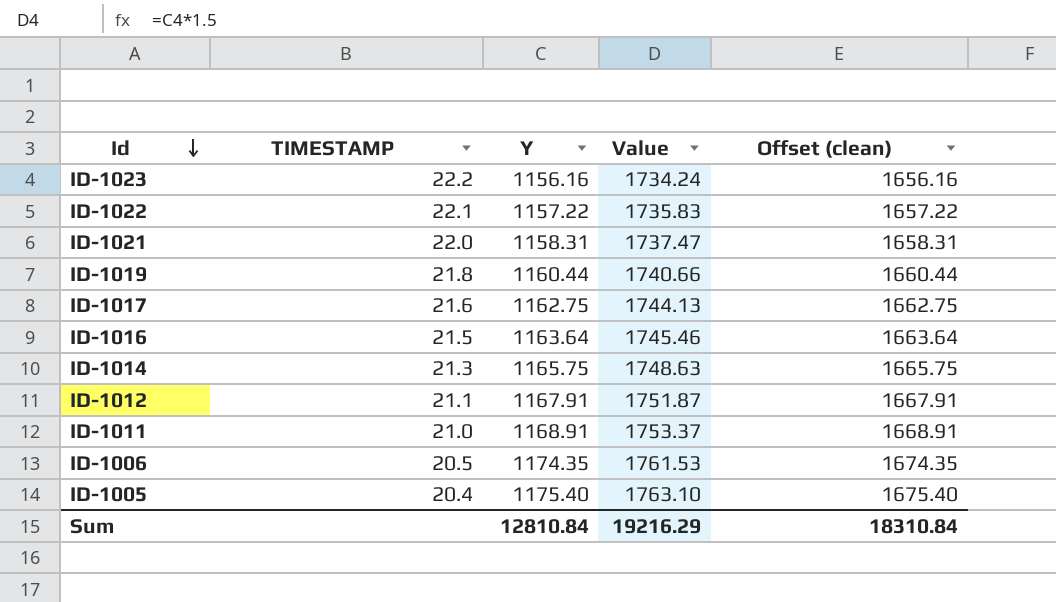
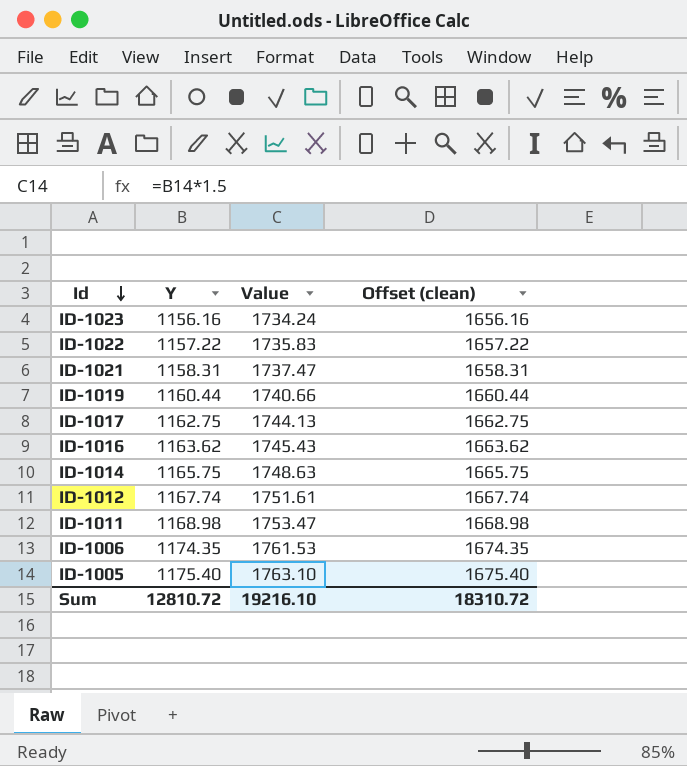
column TIMESTAMP | position: 2 -> none
ID-1016 | Y: 1163.64 -> 1163.62
ID-1016 | Value: 1745.46 -> 1745.43
ID-1016 | Offset (clean): 1663.64 -> 1663.62
ID-1012 | Y: 1167.91 -> 1167.74
ID-1012 | Value: 1751.87 -> 1751.61
ID-1012 | Offset (clean): 1667.91 -> 1667.74
ID-1011 | Y: 1168.91 -> 1168.98
ID-1011 | Value: 1753.37 -> 1753.47
ID-1011 | Offset (clean): 1668.91 -> 1668.98
Sum | Y: 12810.84 -> 12810.72
Sum | Value: 19216.29 -> 19216.10
Sum | Offset (clean): 18310.84 -> 18310.72

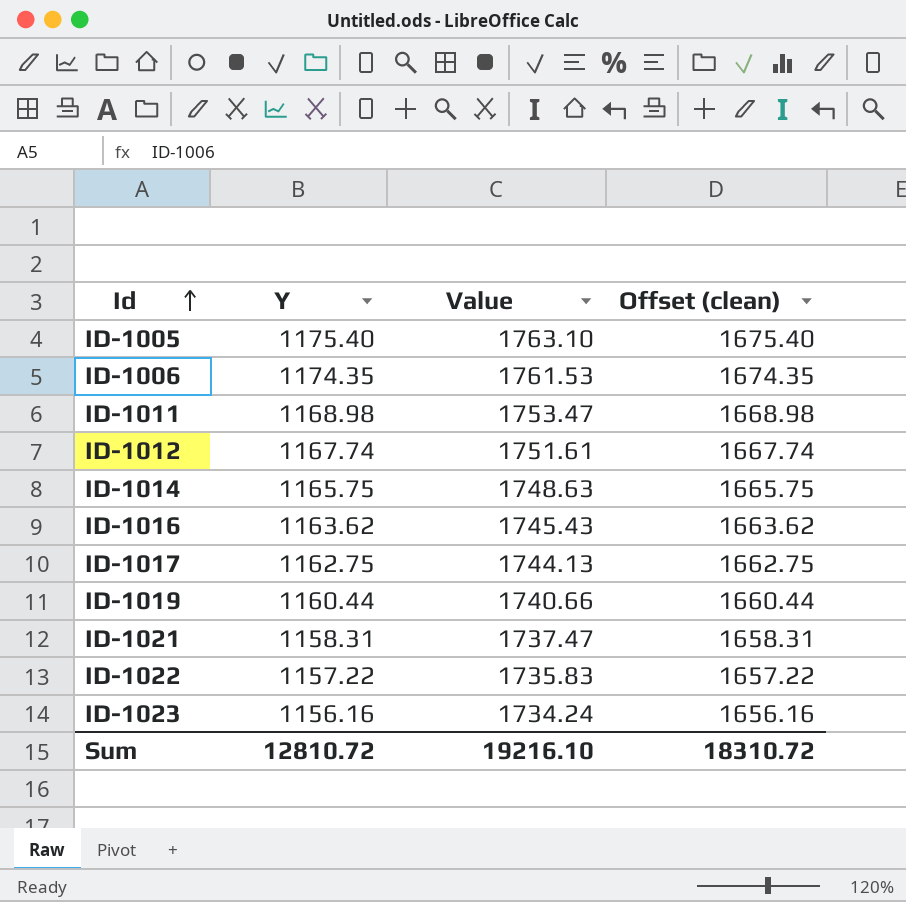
row order: Id descending -> Id ascending

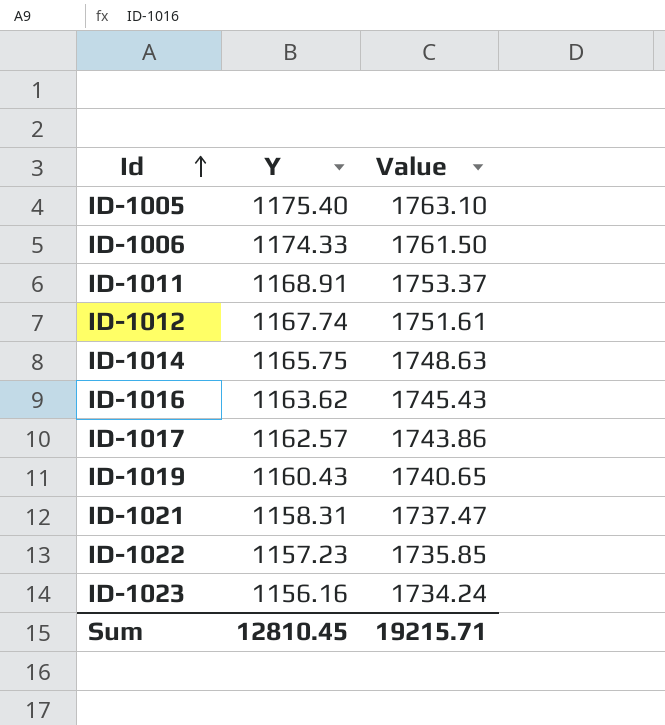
column Offset (clean) | formula: [Y] + 500 -> none
ID-1006 | Y: 1174.35 -> 1174.33
ID-1006 | Value: 1761.53 -> 1761.50
ID-1011 | Y: 1168.98 -> 1168.91
ID-1011 | Value: 1753.47 -> 1753.37
ID-1017 | Y: 1162.75 -> 1162.57
ID-1017 | Value: 1744.13 -> 1743.86
ID-1019 | Y: 1160.44 -> 1160.43
ID-1019 | Value: 1740.66 -> 1740.65
ID-1022 | Y: 1157.22 -> 1157.23
ID-1022 | Value: 1735.83 -> 1735.85
Sum | Y: 12810.72 -> 12810.45
Sum | Value: 19216.10 -> 19215.71

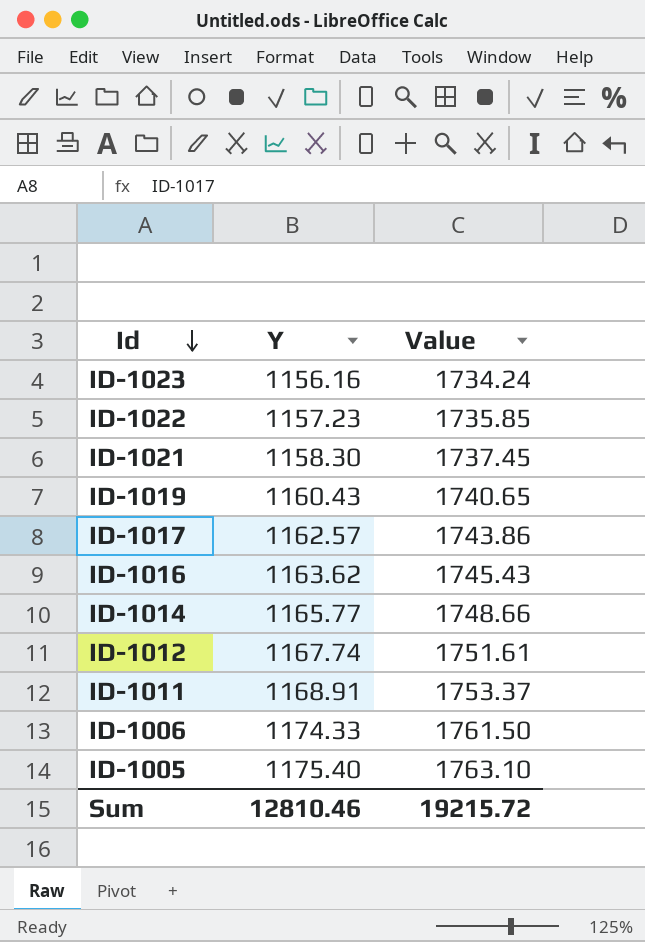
row order: Id ascending -> Id descending
ID-1021 | Y: 1158.31 -> 1158.30
ID-1021 | Value: 1737.47 -> 1737.45
ID-1014 | Y: 1165.75 -> 1165.77
ID-1014 | Value: 1748.63 -> 1748.66
Sum | Y: 12810.45 -> 12810.46
Sum | Value: 19215.71 -> 19215.72

